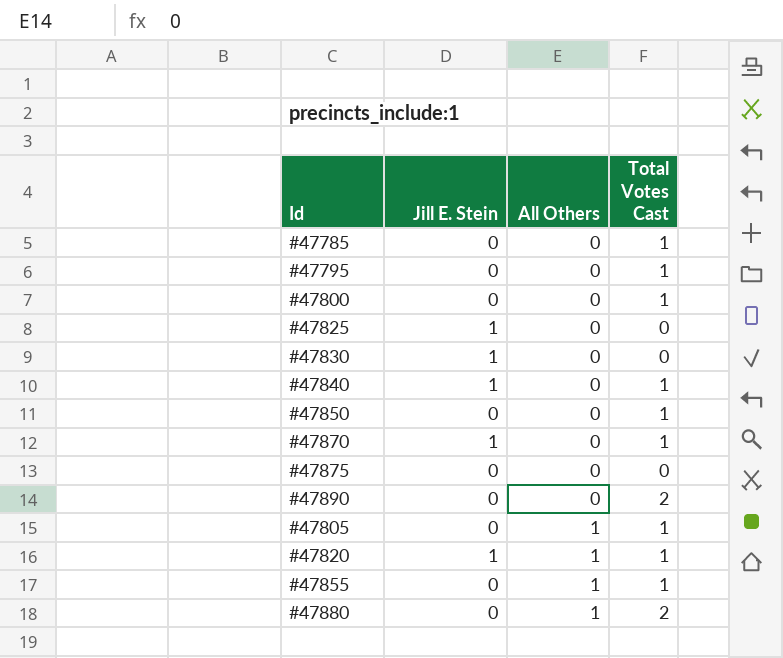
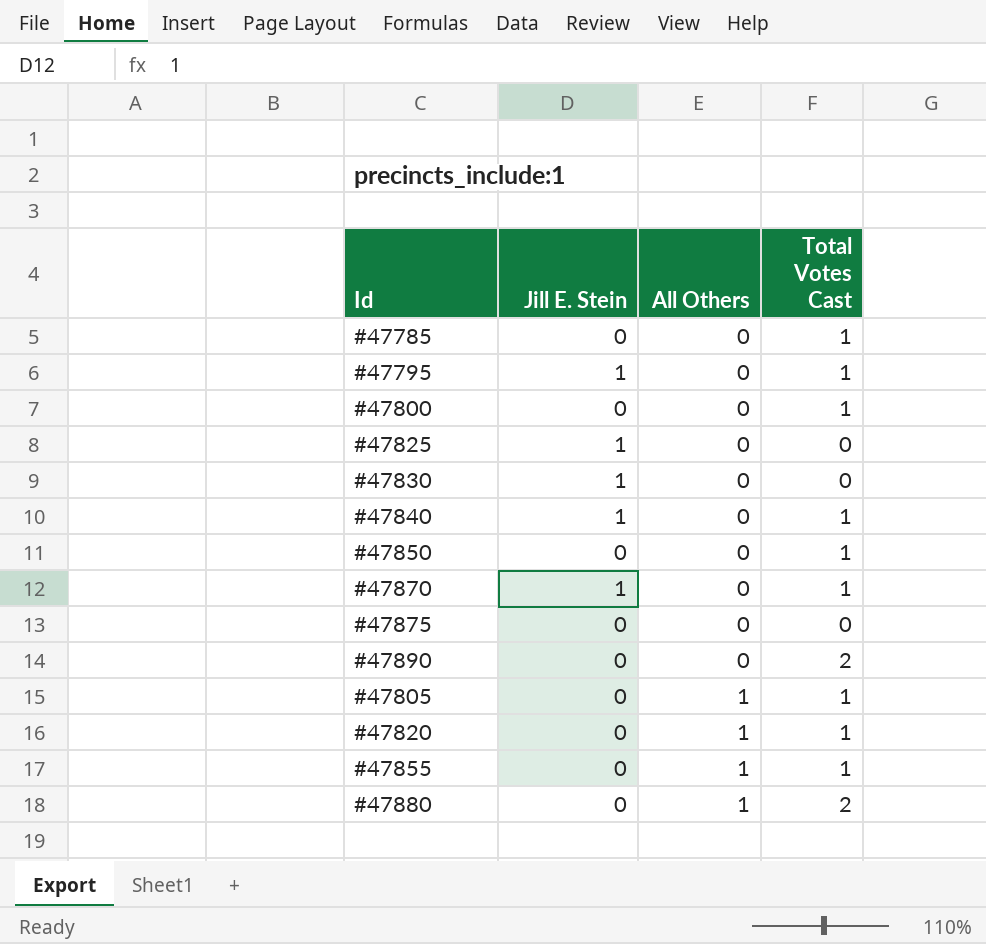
#47795 | Jill E. Stein: 0 -> 1
#47820 | Jill E. Stein: 1 -> 0

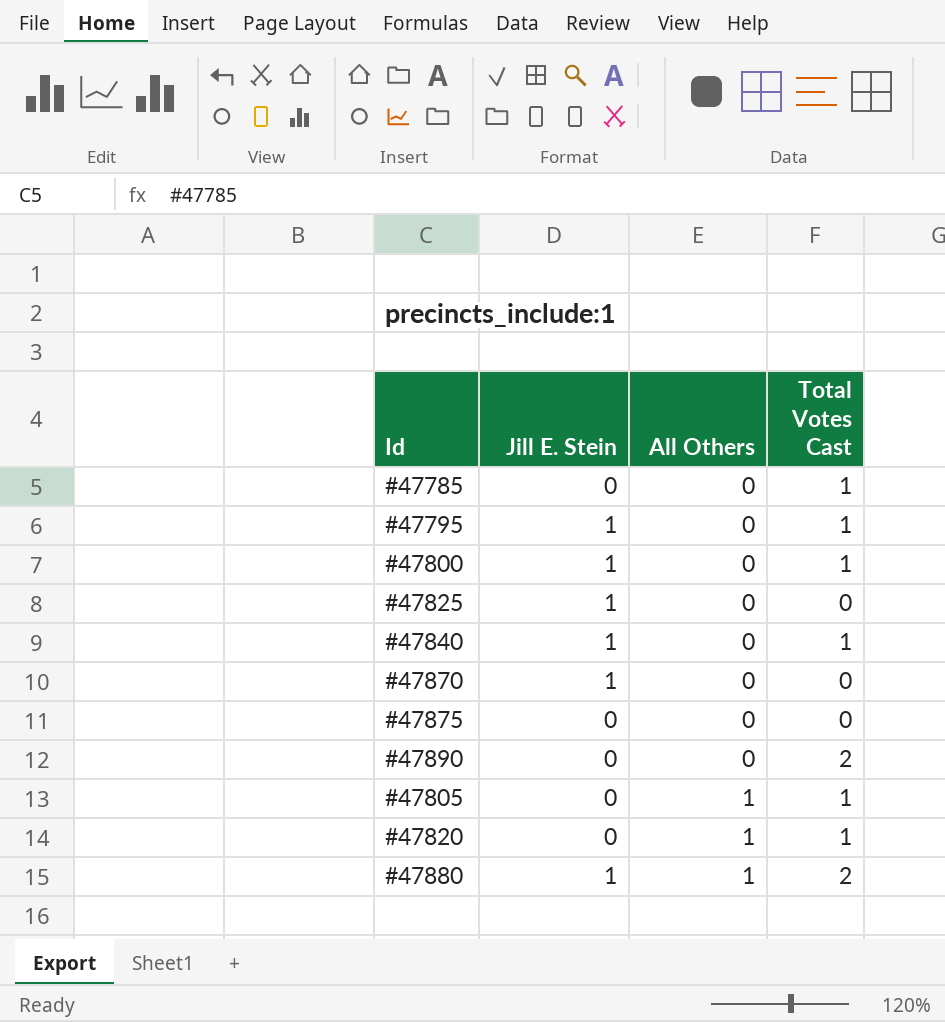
row #47830: 1 | 0 | 0 -> none
row #47850: 0 | 0 | 1 -> none
row #47855: 0 | 1 | 1 -> none
#47800 | Jill E. Stein: 0 -> 1
#47870 | Total Votes Cast: 1 -> 0
#47880 | Jill E. Stein: 0 -> 1

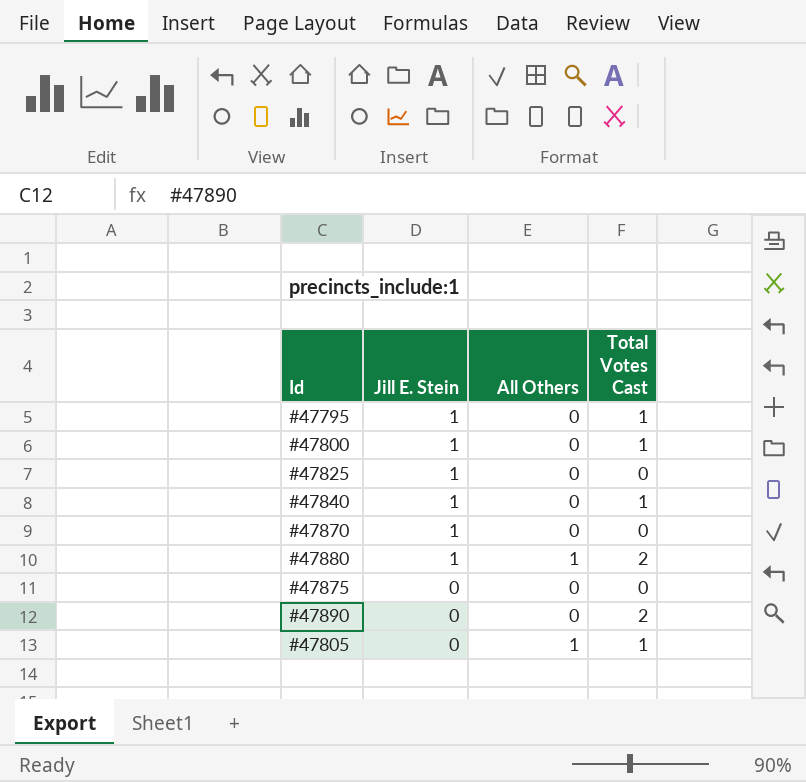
row order: All Others ascending -> Jill E. Stein descending
row #47785: 0 | 0 | 1 -> none
row #47820: 0 | 1 | 1 -> none

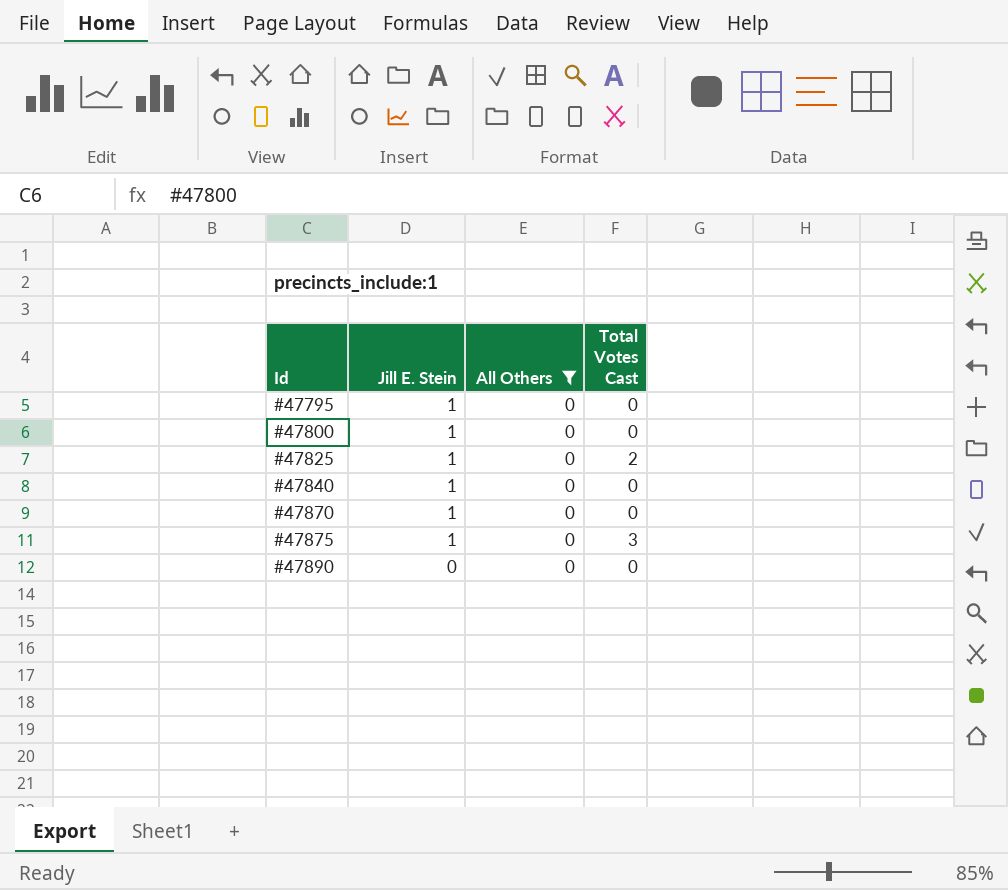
filter: none -> All Others = 0
#47795 | Total Votes Cast: 1 -> 0
#47800 | Total Votes Cast: 1 -> 0
#47825 | Total Votes Cast: 0 -> 2
#47840 | Total Votes Cast: 1 -> 0
#47875 | Jill E. Stein: 0 -> 1
#47875 | Total Votes Cast: 0 -> 3
#47890 | Total Votes Cast: 2 -> 0

